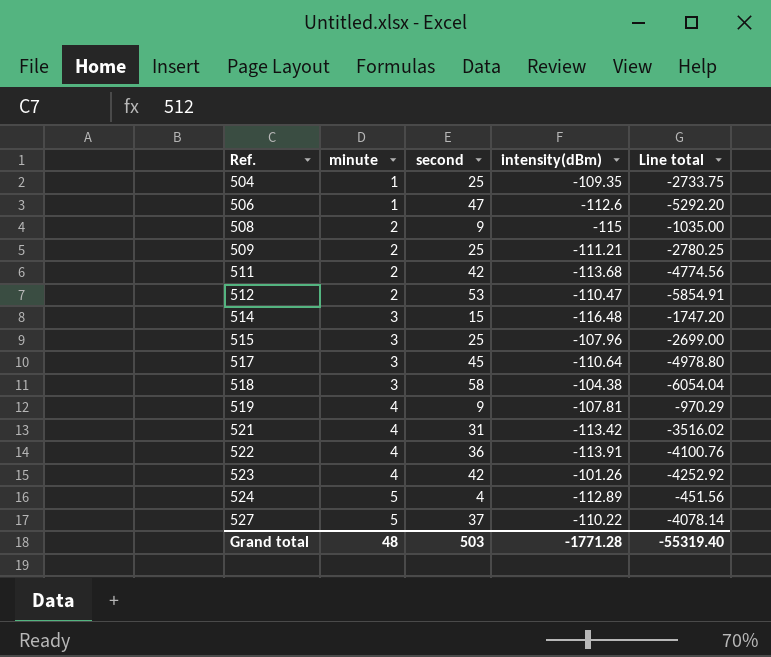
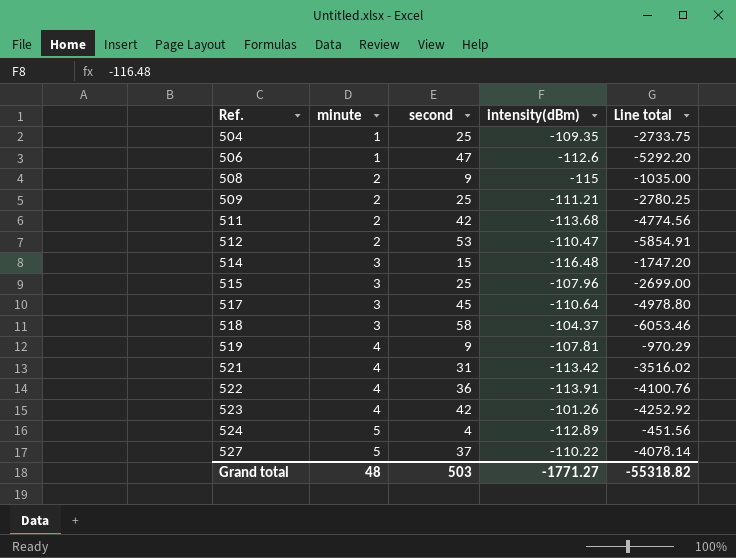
518 | intensity(dBm): -104.38 -> -104.37
518 | Line total: -6054.04 -> -6053.46
Grand total | intensity(dBm): -1771.28 -> -1771.27
Grand total | Line total: -55319.40 -> -55318.82

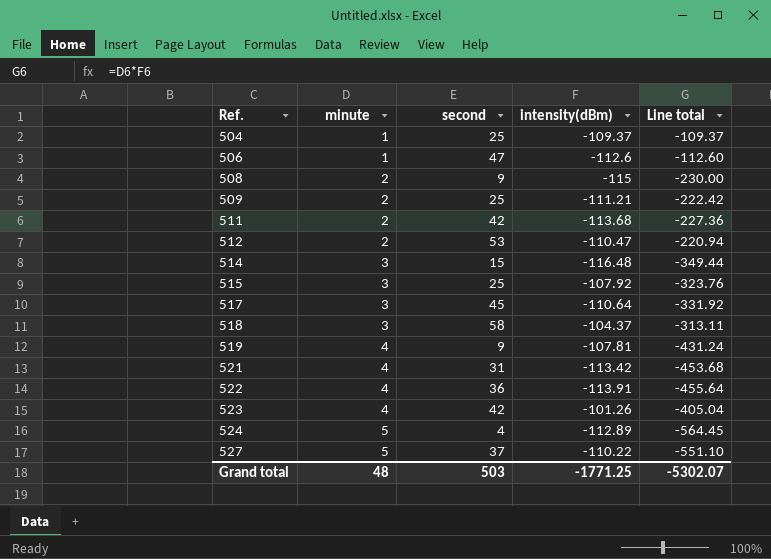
column Line total | formula: [second] * [intensity(dBm)] -> [minute] * [intensity(dBm)]
504 | intensity(dBm): -109.35 -> -109.37
515 | intensity(dBm): -107.96 -> -107.92
Grand total | intensity(dBm): -1771.27 -> -1771.25
Grand total | Line total: -55318.82 -> -5302.07

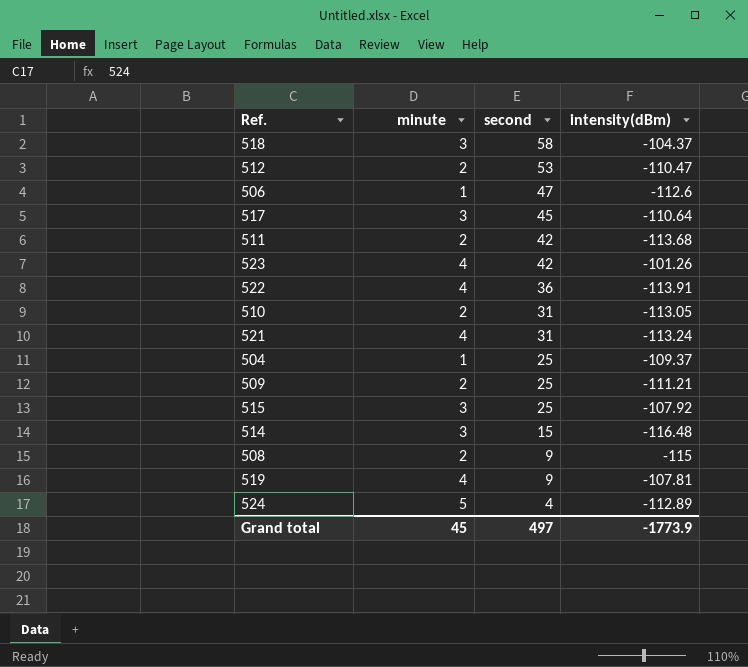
row order: Ref. ascending -> second descending
column Line total | formula: [minute] * [intensity(dBm)] -> none
row 527: 5 | 37 | -110.22 | -551.10 -> none
row 510: none -> 2 | 31 | -113.05
521 | intensity(dBm): -113.42 -> -113.24
Grand total | minute: 48 -> 45
Grand total | second: 503 -> 497
Grand total | intensity(dBm): -1771.25 -> -1773.9

